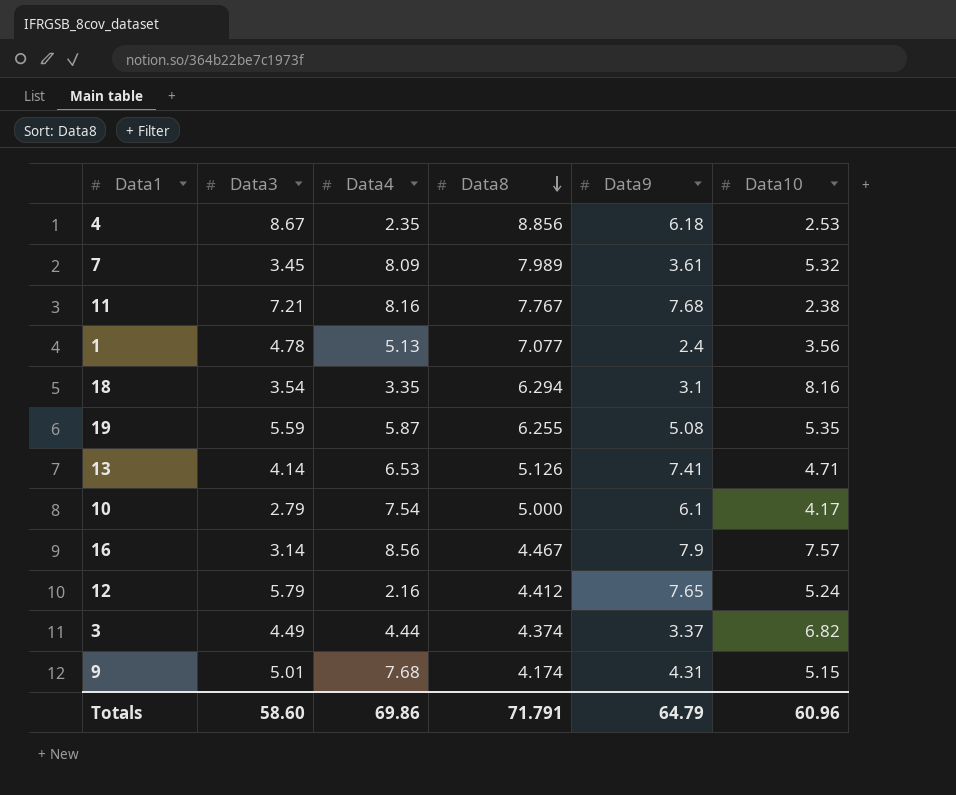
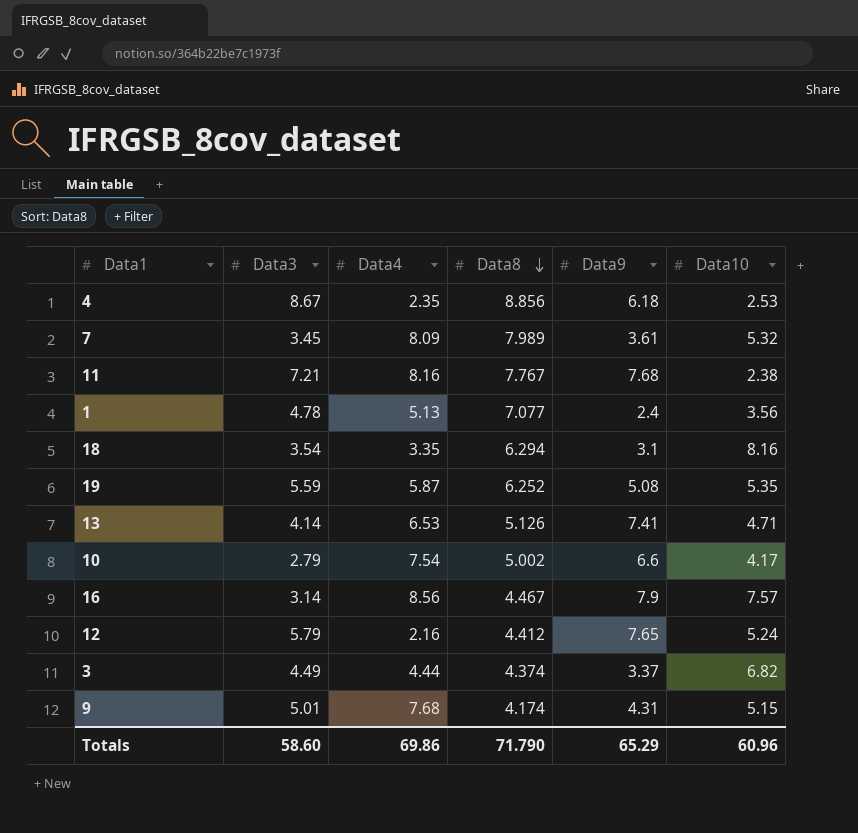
19 | Data8: 6.255 -> 6.252
10 | Data8: 5.000 -> 5.002
10 | Data9: 6.1 -> 6.6
Totals | Data8: 71.791 -> 71.790
Totals | Data9: 64.79 -> 65.29

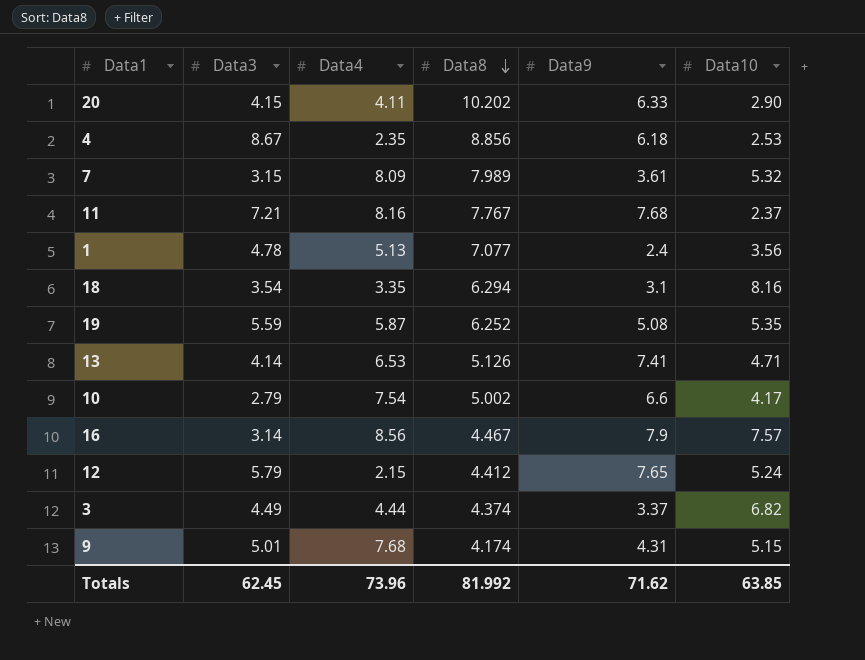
row 20: none -> 4.15 | 4.11 | 10.202 | 6.33 | 2.90
7 | Data3: 3.45 -> 3.15
11 | Data10: 2.38 -> 2.37
12 | Data4: 2.16 -> 2.15
Totals | Data3: 58.60 -> 62.45
Totals | Data4: 69.86 -> 73.96
Totals | Data8: 71.790 -> 81.992
Totals | Data9: 65.29 -> 71.62
Totals | Data10: 60.96 -> 63.85

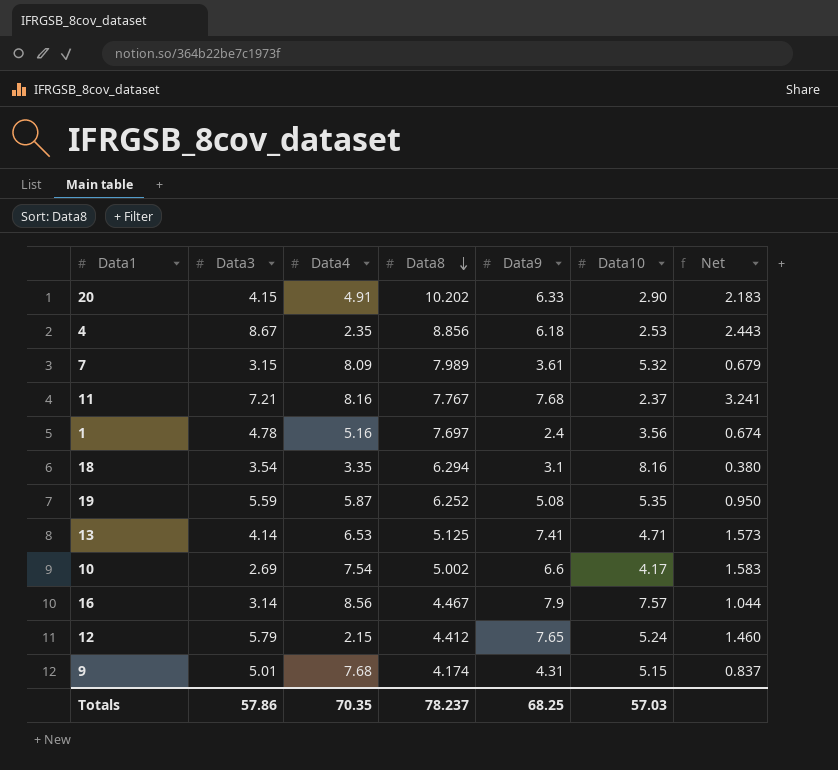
column Net | formula: none -> [Data9] / [Data10]
row 3: 4.49 | 4.44 | 4.374 | 3.37 | 6.82 -> none
20 | Data4: 4.11 -> 4.91
1 | Data4: 5.13 -> 5.16
1 | Data8: 7.077 -> 7.697
13 | Data8: 5.126 -> 5.125
10 | Data3: 2.79 -> 2.69
Totals | Data3: 62.45 -> 57.86
Totals | Data4: 73.96 -> 70.35
Totals | Data8: 81.992 -> 78.237
Totals | Data9: 71.62 -> 68.25
Totals | Data10: 63.85 -> 57.03

